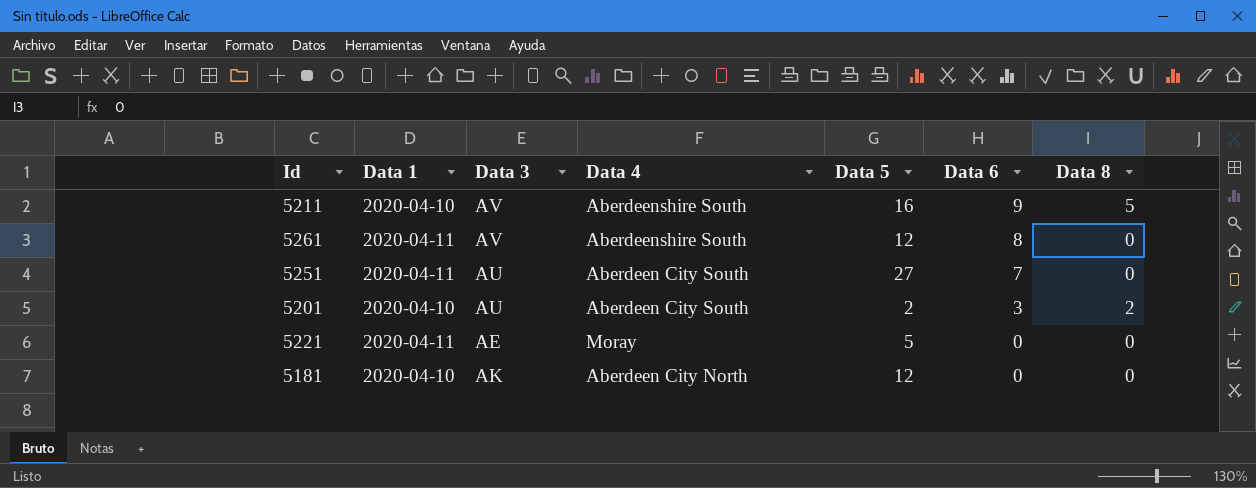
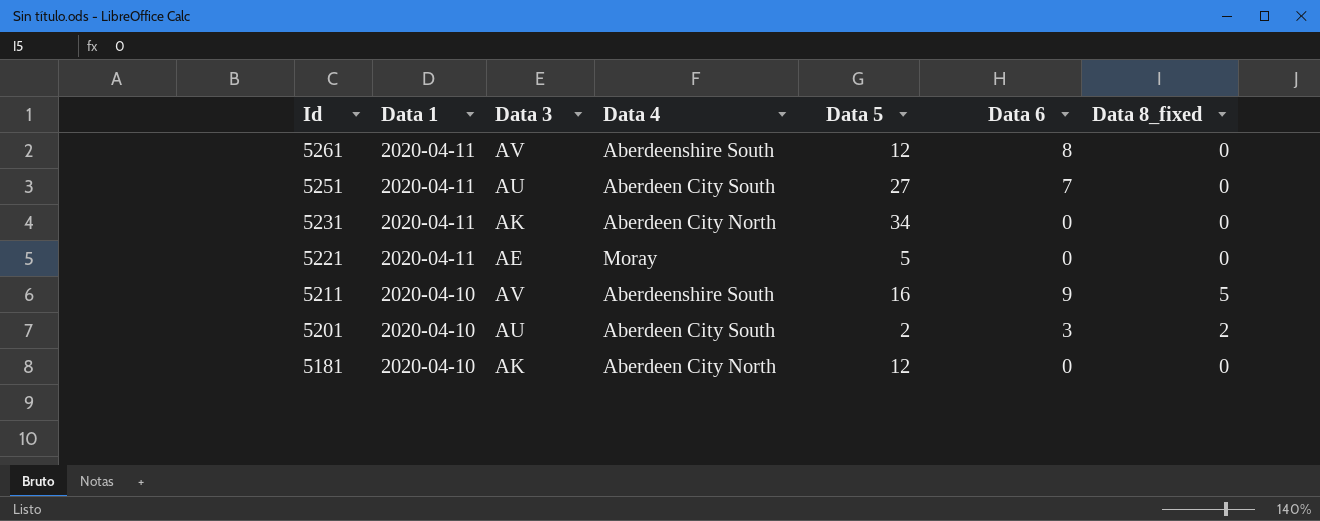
row order: Data 6 descending -> Id descending
column name: Data 8 -> Data 8_fixed
row 5231: none -> 2020-04-11 | AK | Aberdeen City North | 34 | 0 | 0

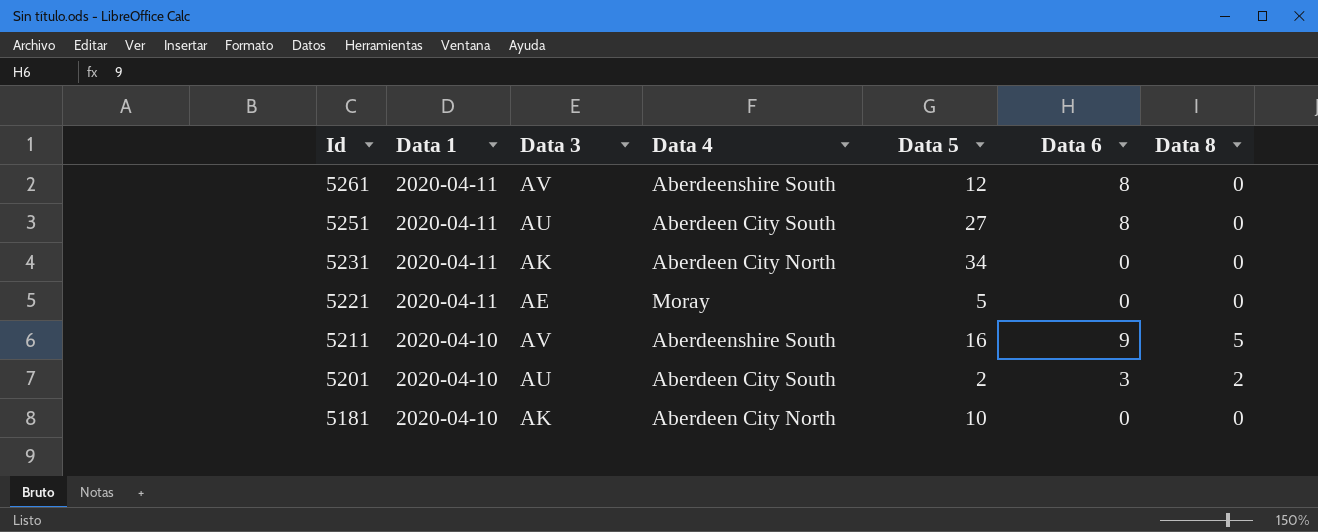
column name: Data 8_fixed -> Data 8
5251 | Data 6: 7 -> 8
5181 | Data 5: 12 -> 10

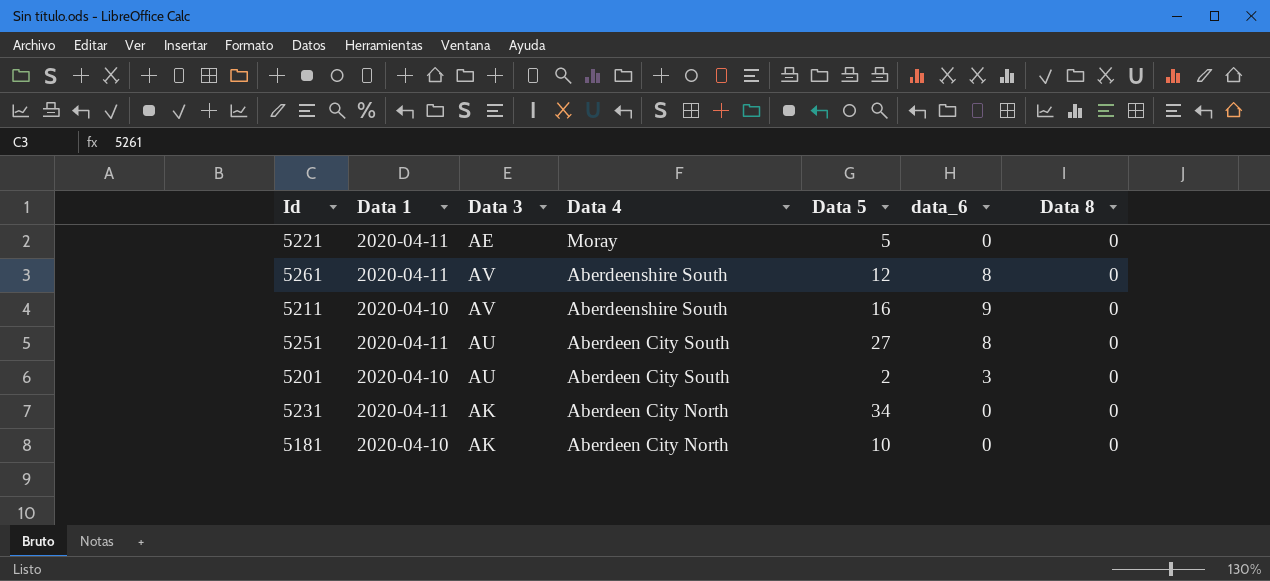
row order: Id descending -> Data 4 descending
column name: Data 6 -> data_6
5211 | Data 8: 5 -> 0
5201 | Data 8: 2 -> 0

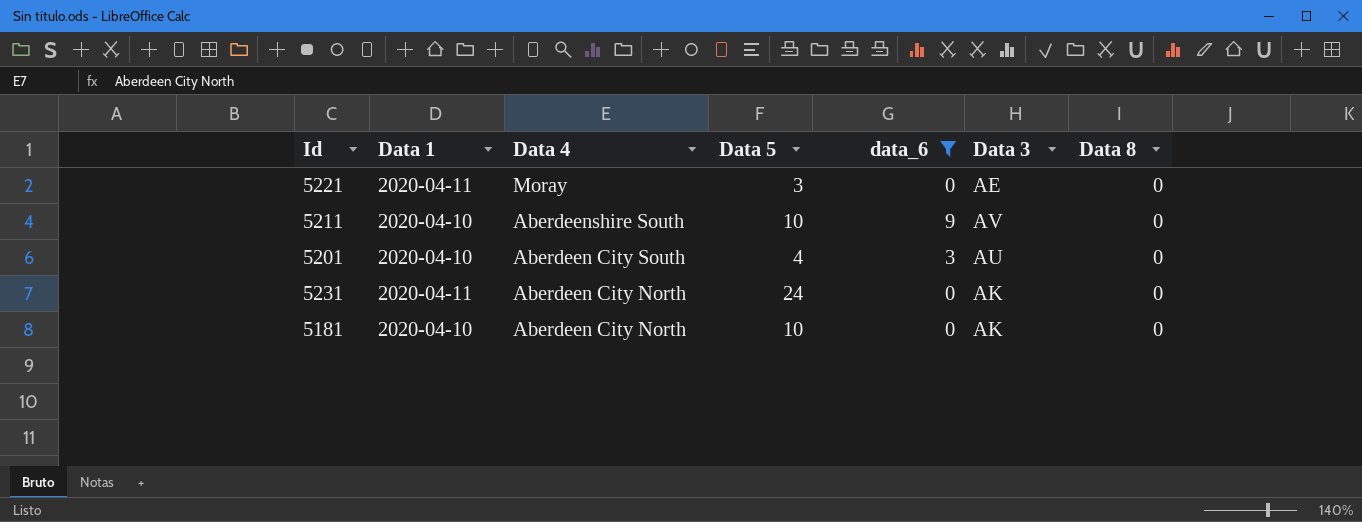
filter: none -> data_6 != 8
column Data 3 | position: 3 -> 6
5221 | Data 5: 5 -> 3
5211 | Data 5: 16 -> 10
5201 | Data 5: 2 -> 4
5231 | Data 5: 34 -> 24

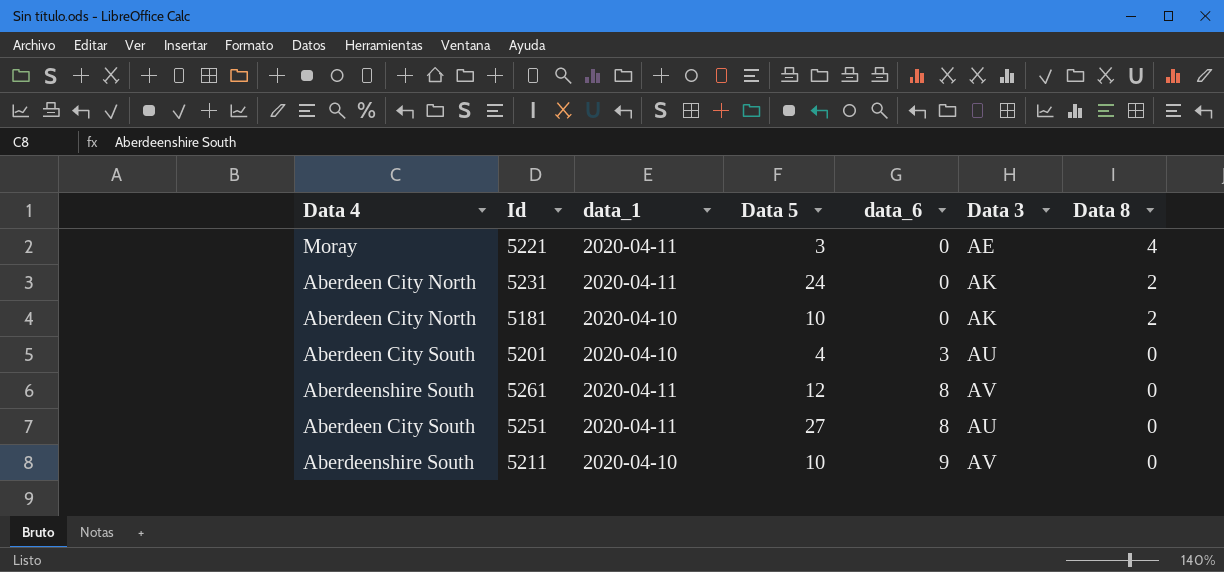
filter: data_6 != 8 -> none
row order: Data 4 descending -> data_6 ascending
column Data 4 | position: 3 -> 1
column name: Data 1 -> data_1
5221 | Data 8: 0 -> 4
5231 | Data 8: 0 -> 2
5181 | Data 8: 0 -> 2

